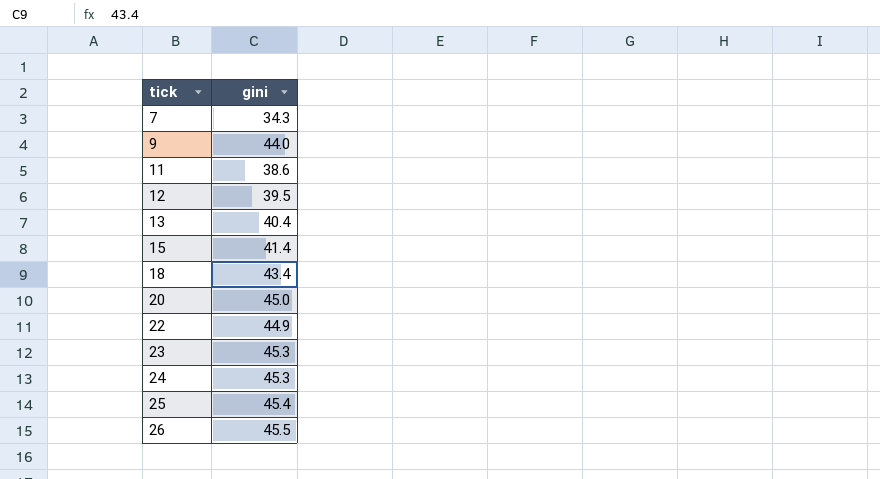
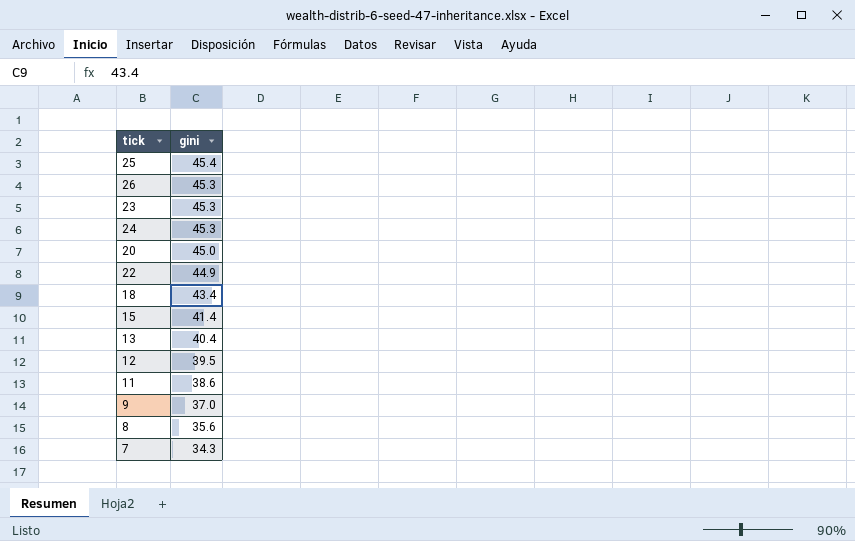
row order: tick ascending -> gini descending
26 | gini: 45.5 -> 45.3
9 | gini: 44.0 -> 37.0
row 8: none -> 35.6

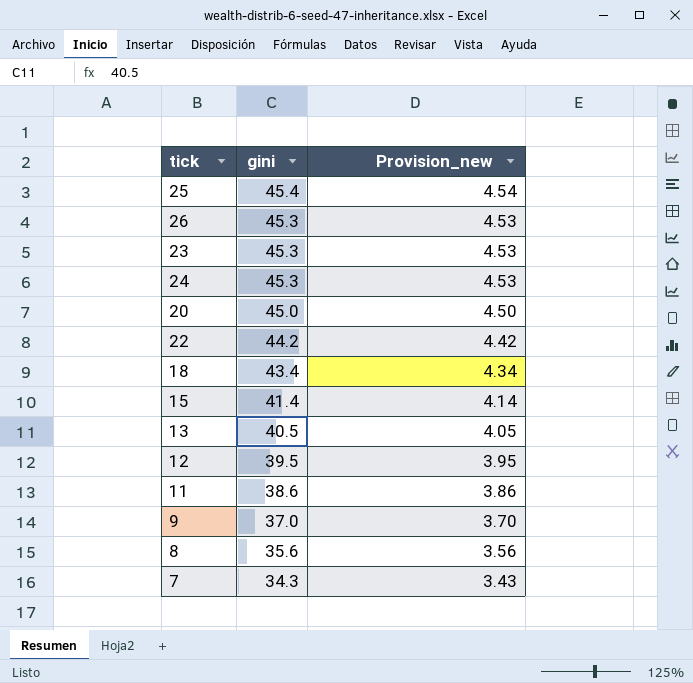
column Provision_new | formula: none -> [gini] * 0.1
22 | gini: 44.9 -> 44.2
13 | gini: 40.4 -> 40.5

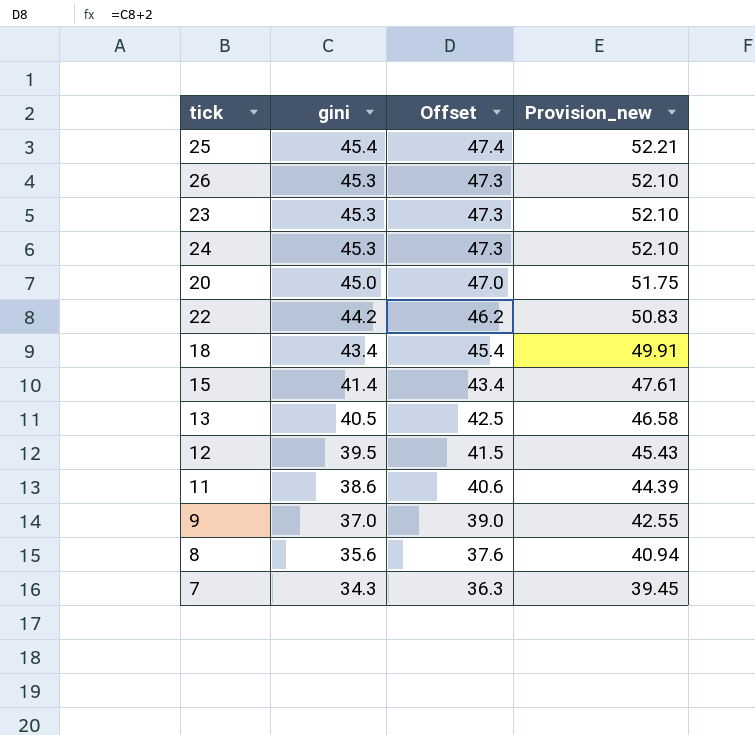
column Offset | formula: none -> [gini] + 2
column Provision_new | formula: [gini] * 0.1 -> [gini] * 1.15

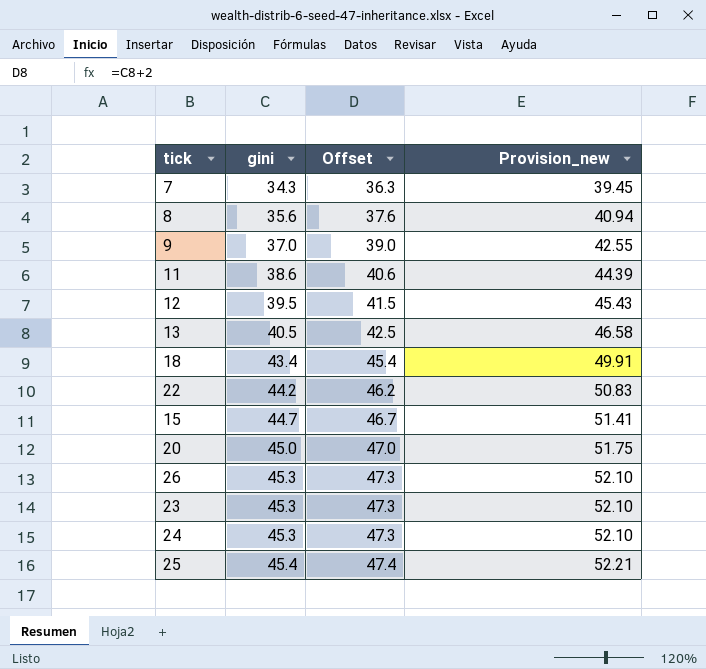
row order: gini descending -> gini ascending
15 | gini: 41.4 -> 44.7
15 | Offset: 43.4 -> 46.7
15 | Provision_new: 47.61 -> 51.41

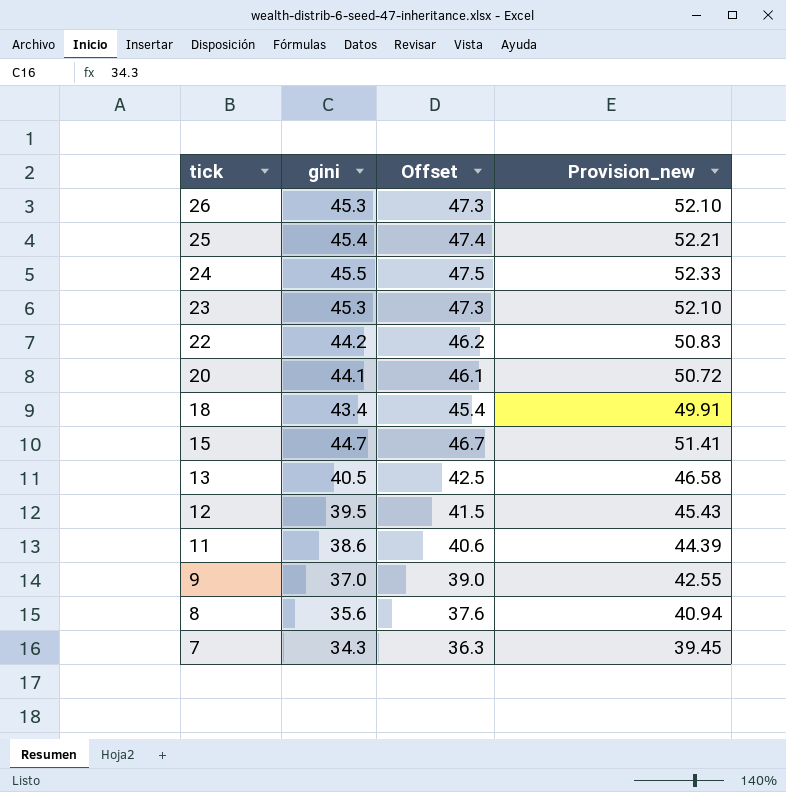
row order: gini ascending -> tick descending
24 | gini: 45.3 -> 45.5
24 | Offset: 47.3 -> 47.5
24 | Provision_new: 52.10 -> 52.33
20 | gini: 45.0 -> 44.1
20 | Offset: 47.0 -> 46.1
20 | Provision_new: 51.75 -> 50.72

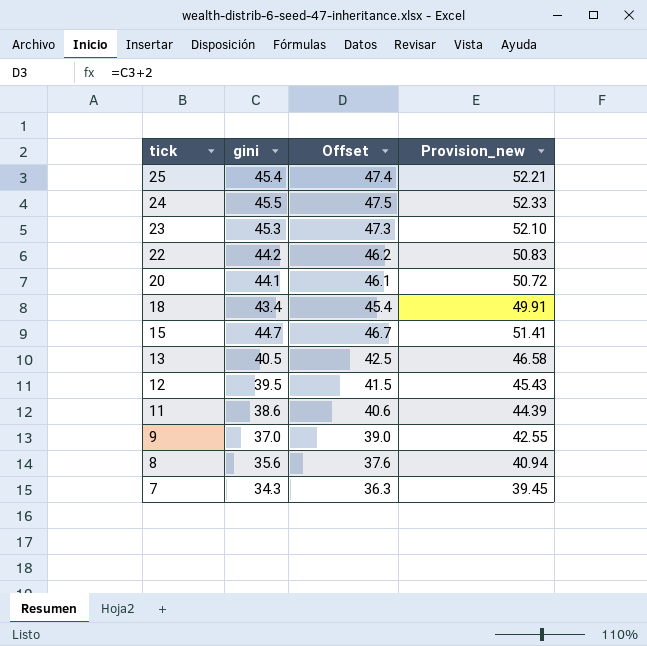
row 26: 45.3 | 47.3 | 52.10 -> none

